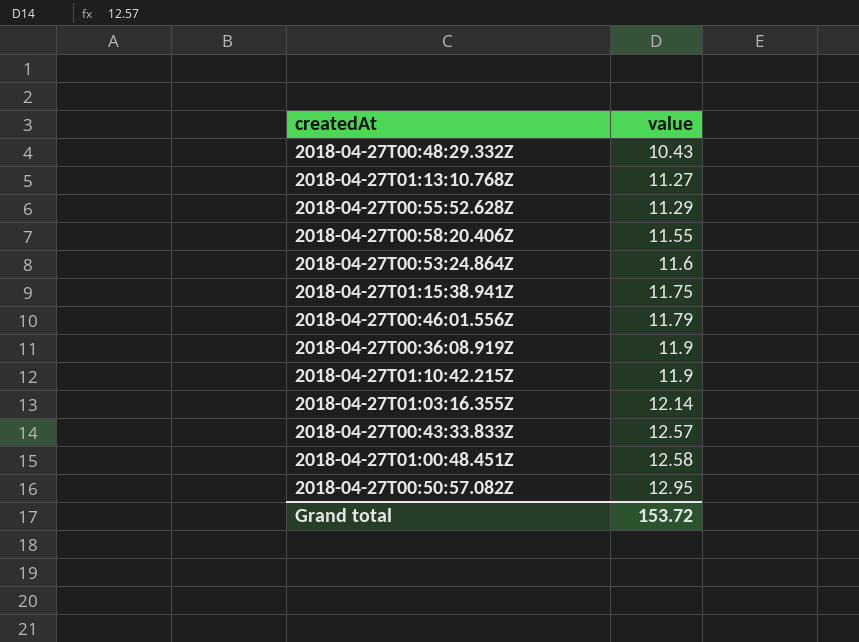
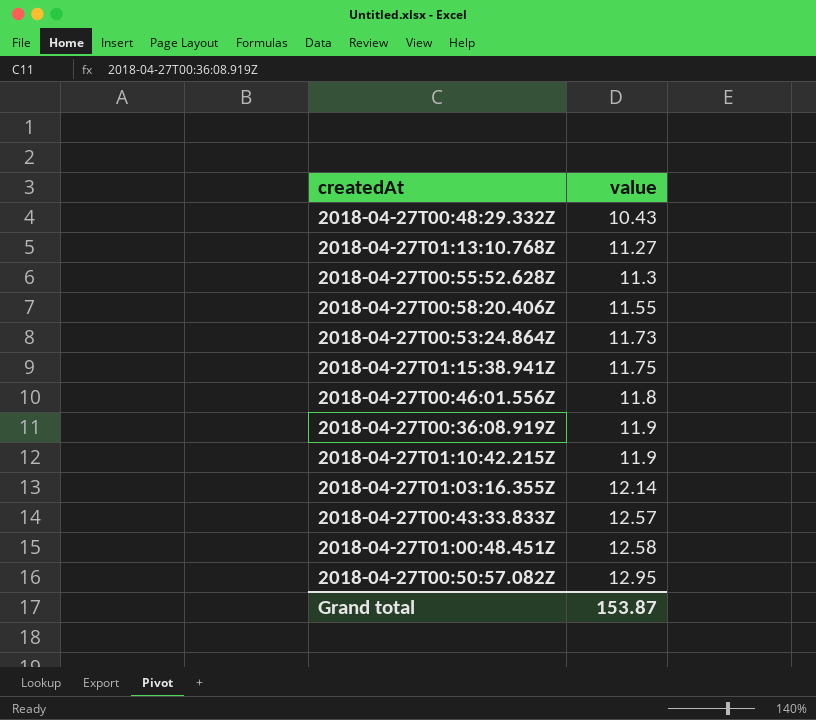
2018-04-27T00:55:52.628Z | value: 11.29 -> 11.3
2018-04-27T00:53:24.864Z | value: 11.6 -> 11.73
2018-04-27T00:46:01.556Z | value: 11.79 -> 11.8
Grand total | value: 153.72 -> 153.87

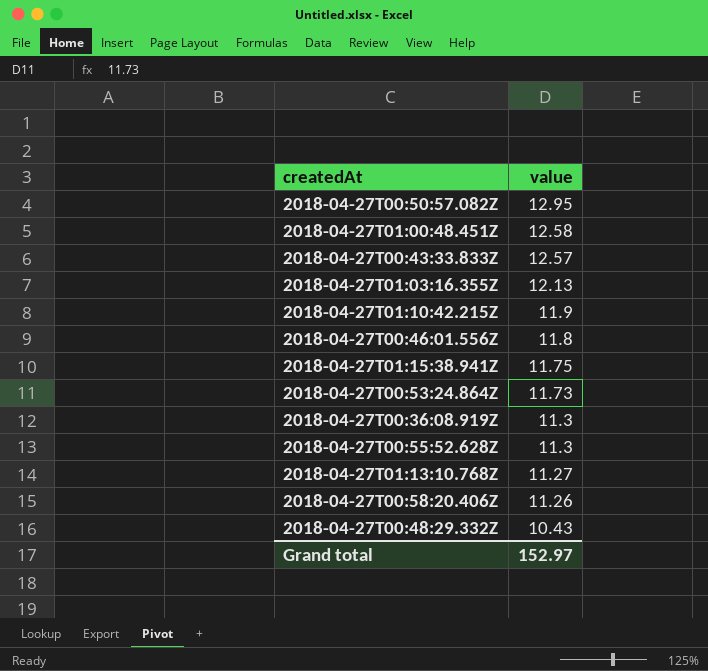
row order: value ascending -> value descending
2018-04-27T01:03:16.355Z | value: 12.14 -> 12.13
2018-04-27T00:36:08.919Z | value: 11.9 -> 11.3
2018-04-27T00:58:20.406Z | value: 11.55 -> 11.26
Grand total | value: 153.87 -> 152.97

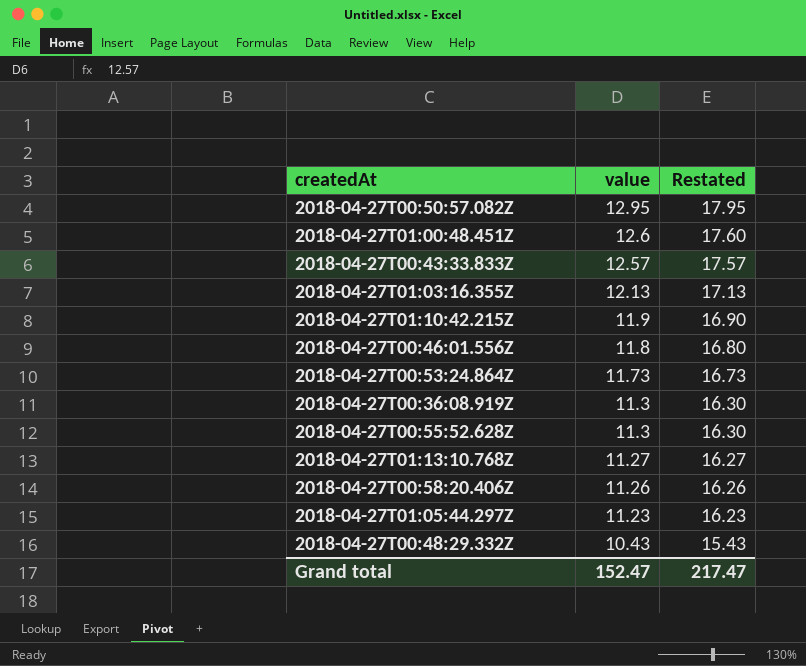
column Restated | formula: none -> [value] + 5
row 2018-04-27T01:15:38.941Z: 11.75 -> none
2018-04-27T01:00:48.451Z | value: 12.58 -> 12.6
row 2018-04-27T01:05:44.297Z: none -> 11.23 | 16.23
Grand total | value: 152.97 -> 152.47

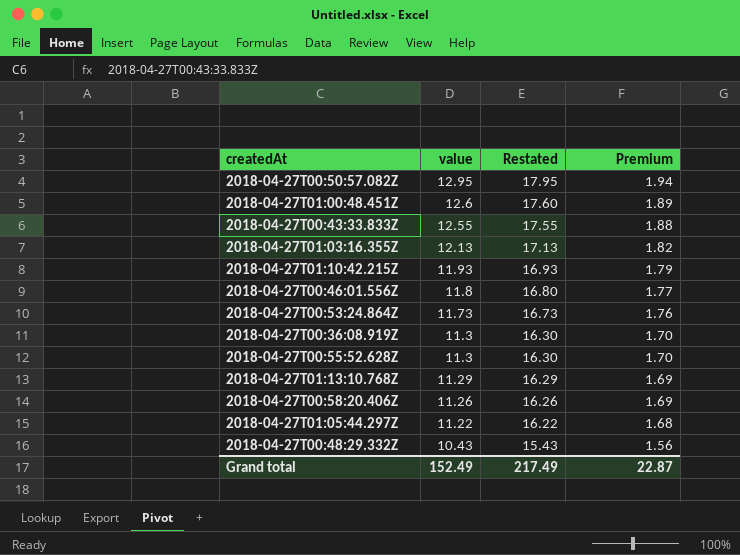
column Premium | formula: none -> [value] * 0.15
2018-04-27T00:43:33.833Z | value: 12.57 -> 12.55
2018-04-27T00:43:33.833Z | Restated: 17.57 -> 17.55
2018-04-27T01:10:42.215Z | value: 11.9 -> 11.93
2018-04-27T01:10:42.215Z | Restated: 16.90 -> 16.93
2018-04-27T01:13:10.768Z | value: 11.27 -> 11.29
2018-04-27T01:13:10.768Z | Restated: 16.27 -> 16.29
2018-04-27T01:05:44.297Z | value: 11.23 -> 11.22
2018-04-27T01:05:44.297Z | Restated: 16.23 -> 16.22
Grand total | value: 152.47 -> 152.49
Grand total | Restated: 217.47 -> 217.49

